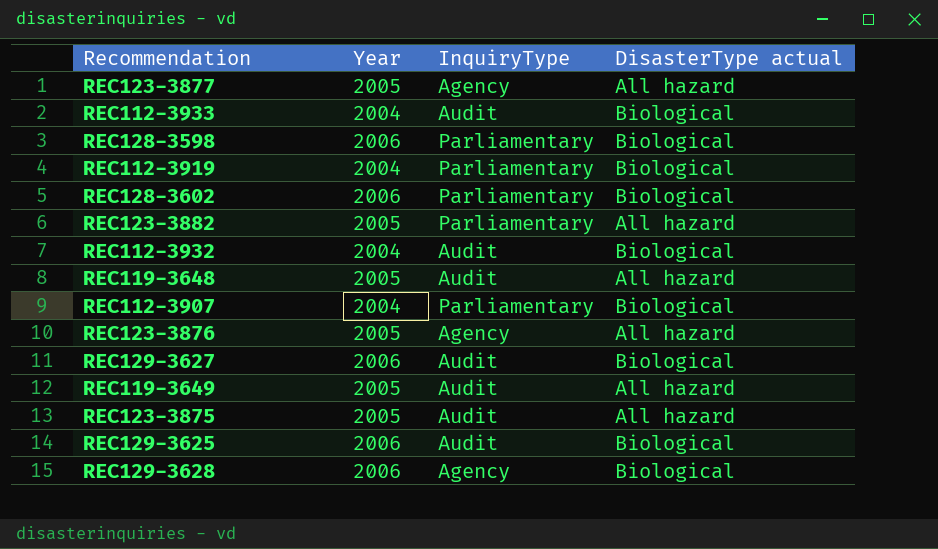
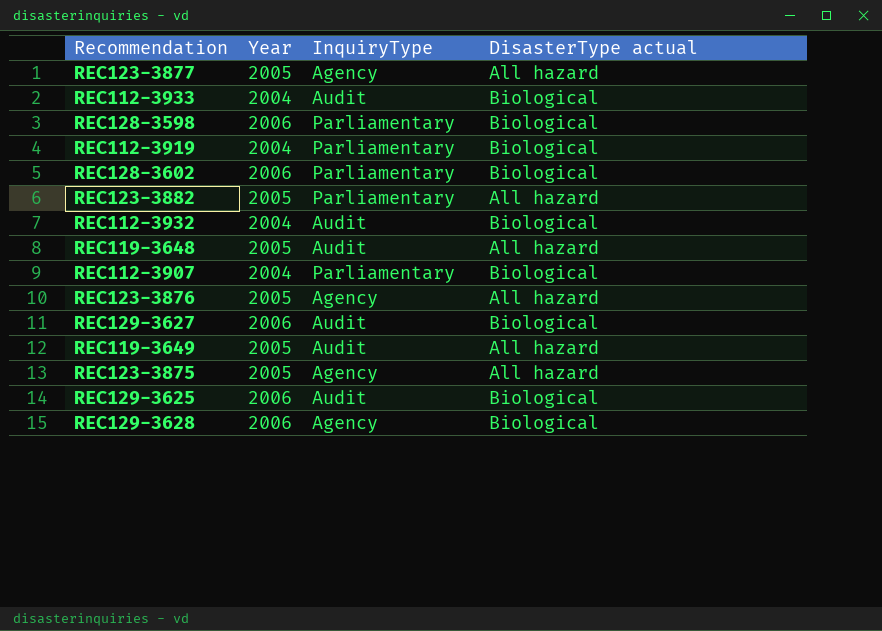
REC123-3875 | InquiryType: Audit -> Agency

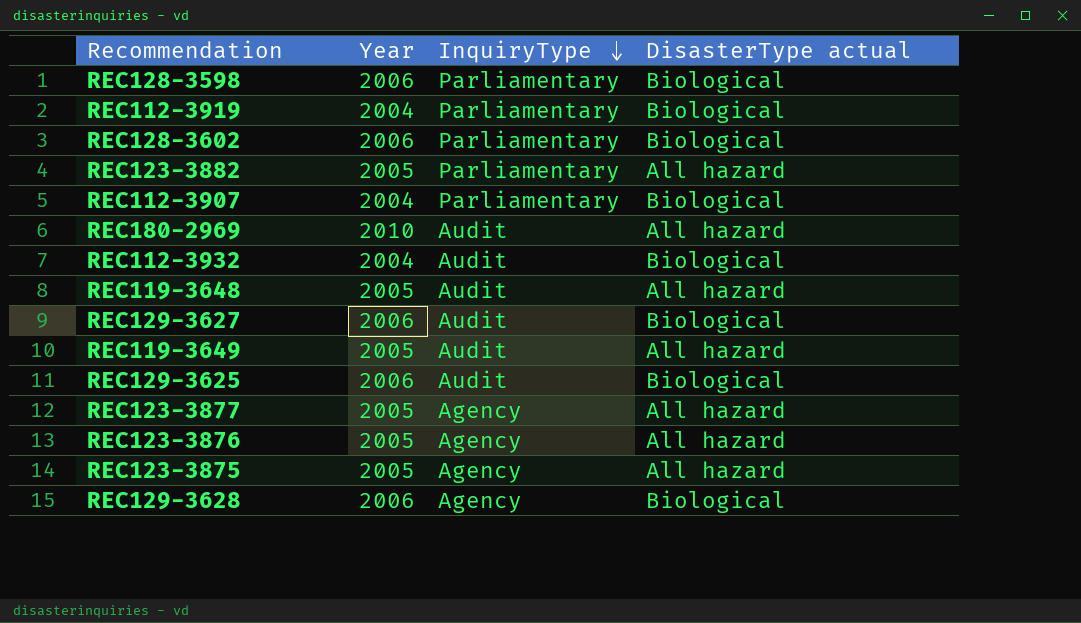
row order: none -> InquiryType descending
row REC112-3933: 2004 | Audit | Biological -> none
row REC180-2969: none -> 2010 | Audit | All hazard

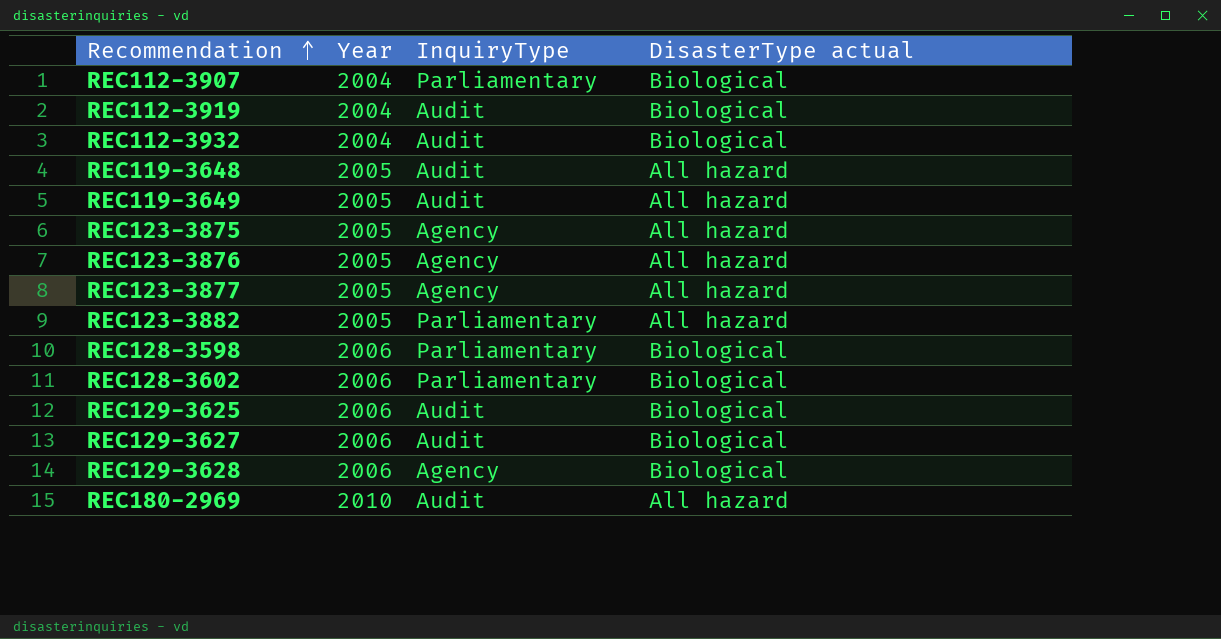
row order: InquiryType descending -> Recommendation ascending
REC112-3919 | InquiryType: Parliamentary -> Audit

